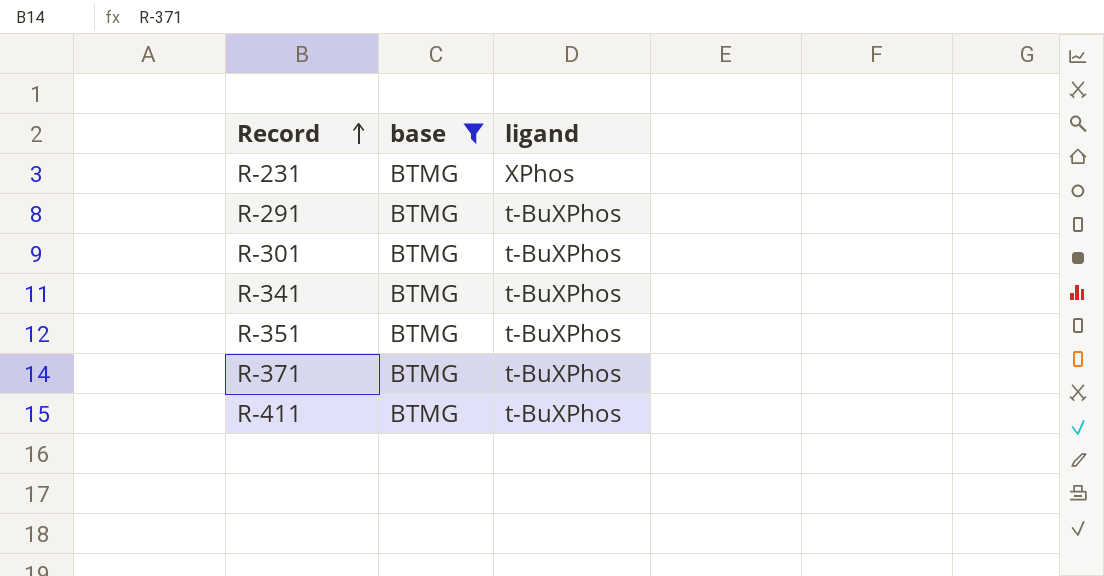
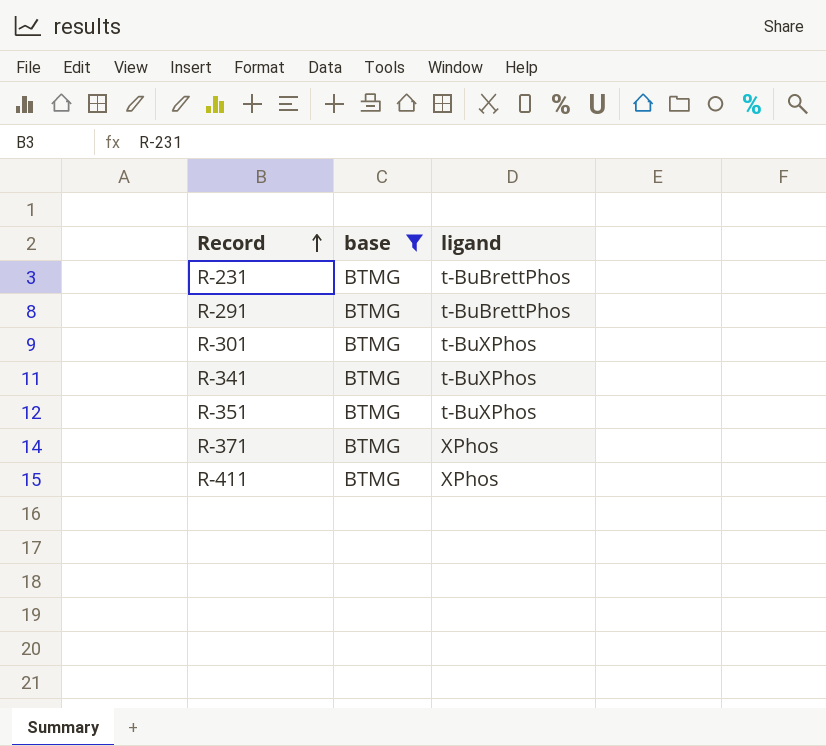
R-231 | ligand: XPhos -> t-BuBrettPhos
R-291 | ligand: t-BuXPhos -> t-BuBrettPhos
R-371 | ligand: t-BuXPhos -> XPhos
R-411 | ligand: t-BuXPhos -> XPhos

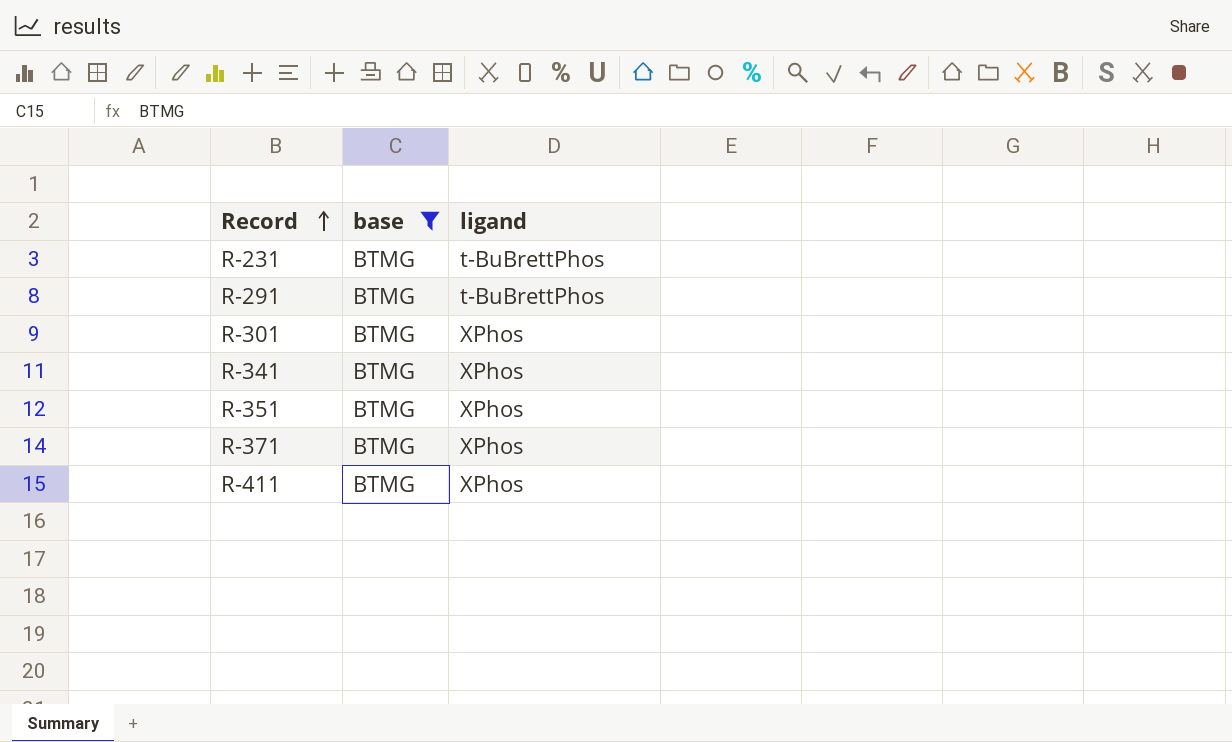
R-301 | ligand: t-BuXPhos -> XPhos
R-341 | ligand: t-BuXPhos -> XPhos
R-351 | ligand: t-BuXPhos -> XPhos

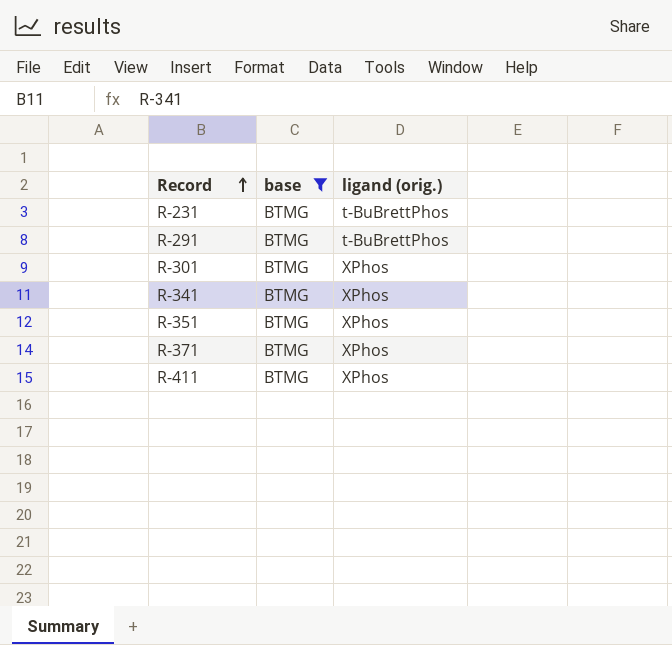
column name: ligand -> ligand (orig.)

